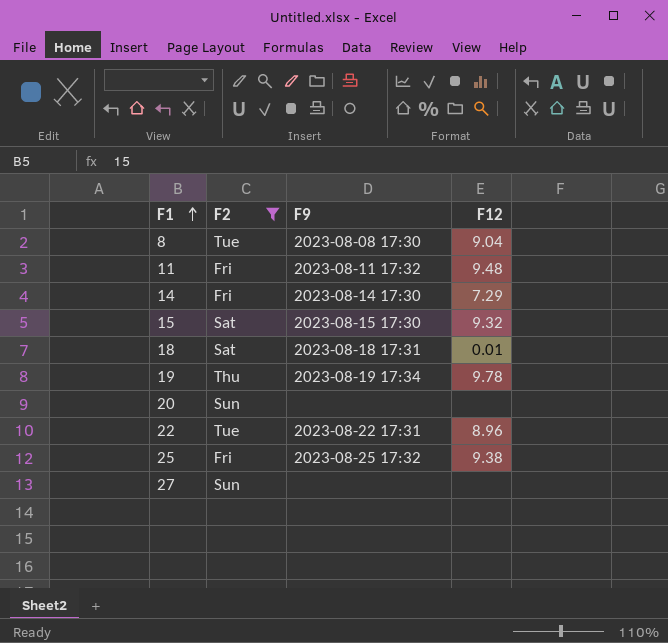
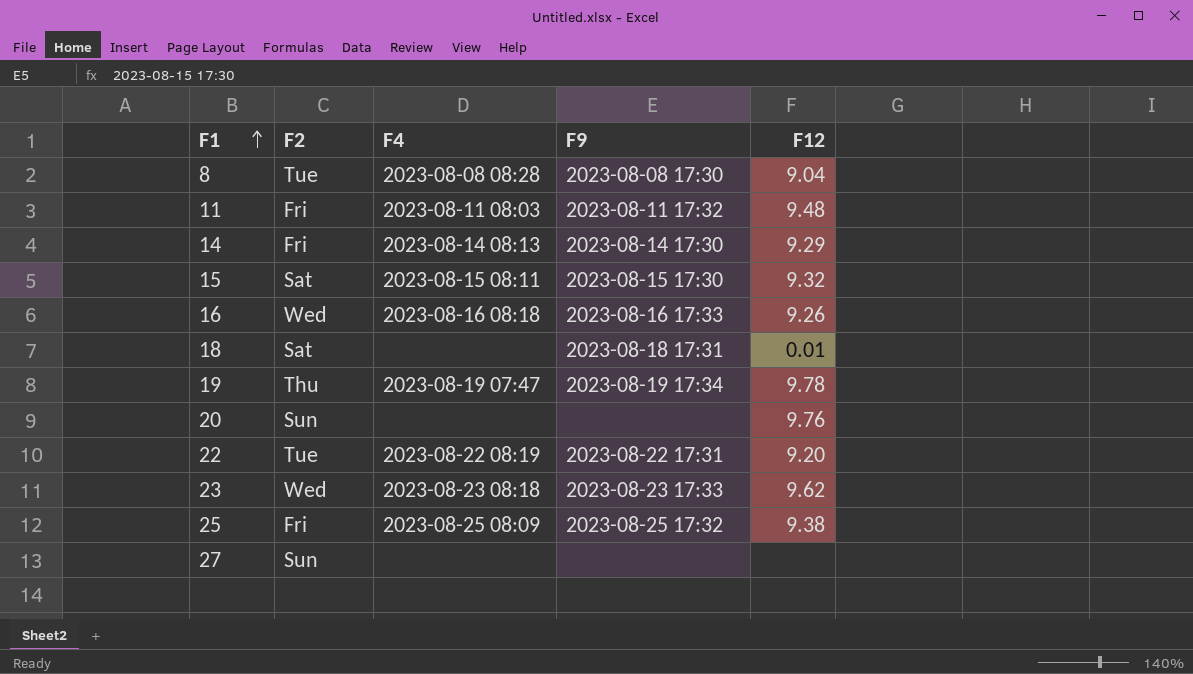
filter: F2 != Wed -> none
column F4 | position: none -> 3
14 | F12: 7.29 -> 9.29
20 | F12: none -> 9.76
22 | F12: 8.96 -> 9.20

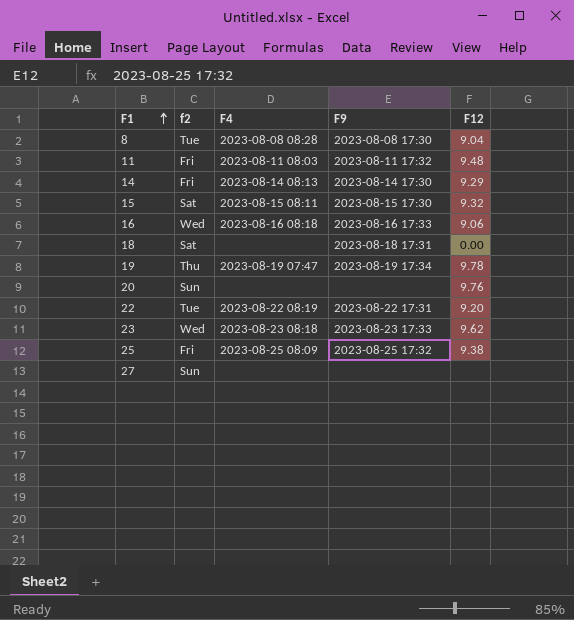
column name: F2 -> f2
16 | F12: 9.26 -> 9.06
18 | F12: 0.01 -> 0.00

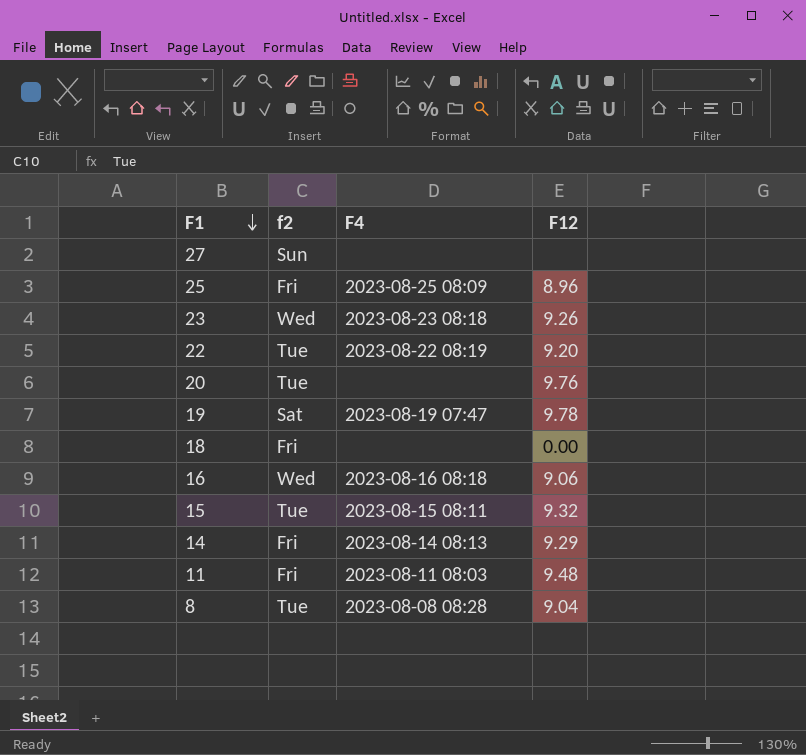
row order: F1 ascending -> F1 descending
column F9 | position: 4 -> none
25 | F12: 9.38 -> 8.96
23 | F12: 9.62 -> 9.26
20 | f2: Sun -> Tue
19 | f2: Thu -> Sat
18 | f2: Sat -> Fri
15 | f2: Sat -> Tue

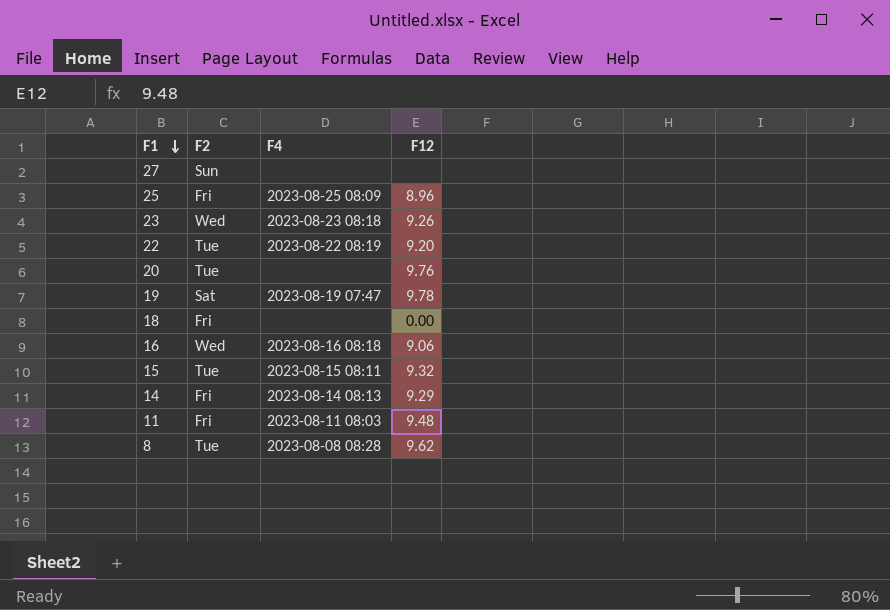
column name: f2 -> F2
8 | F12: 9.04 -> 9.62

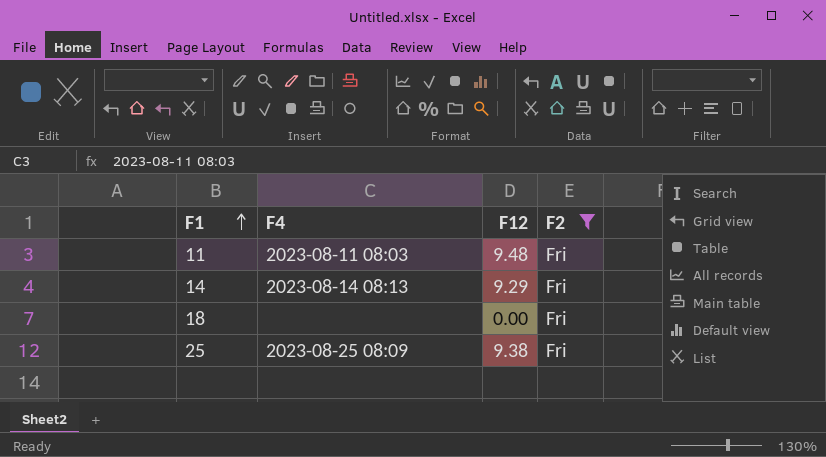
filter: none -> F2 = Fri
row order: F1 descending -> F1 ascending
column F2 | position: 2 -> 4
25 | F12: 8.96 -> 9.38

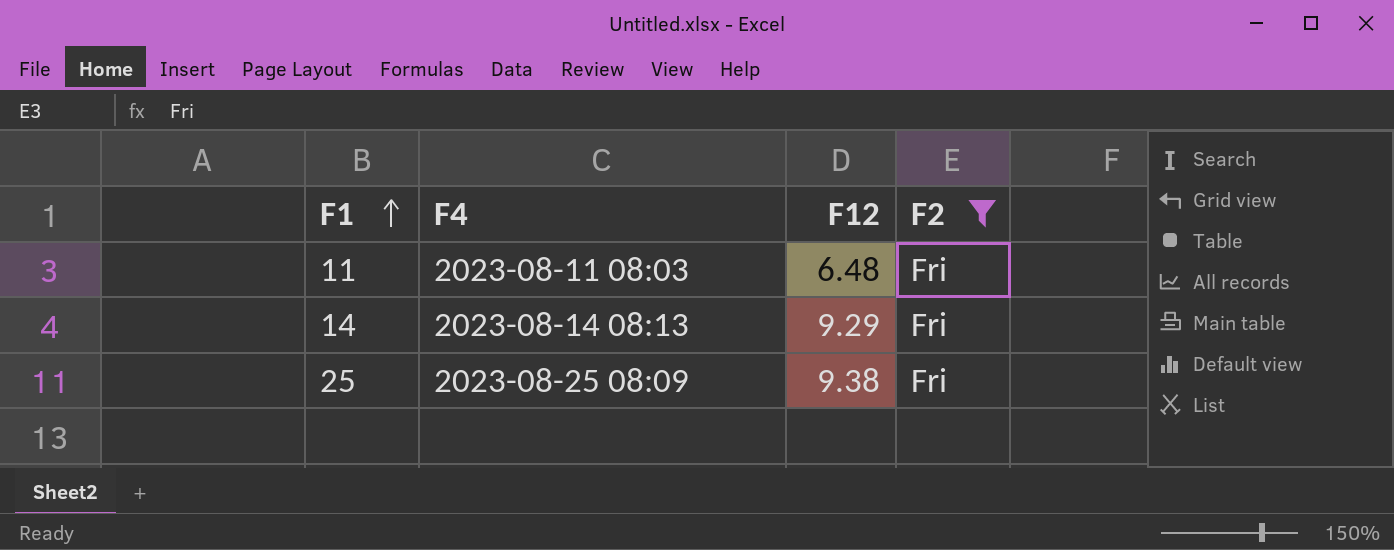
row 18: none | 0.00 | Fri -> none
11 | F12: 9.48 -> 6.48

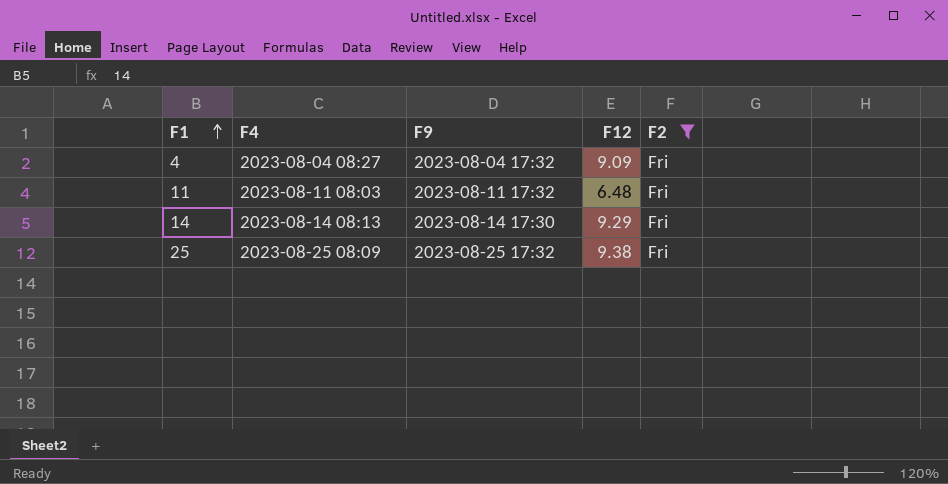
column F9 | position: none -> 3
row 4: none -> 2023-08-04 08:27 | 2023-08-04 17:32 | 9.09 | Fri

